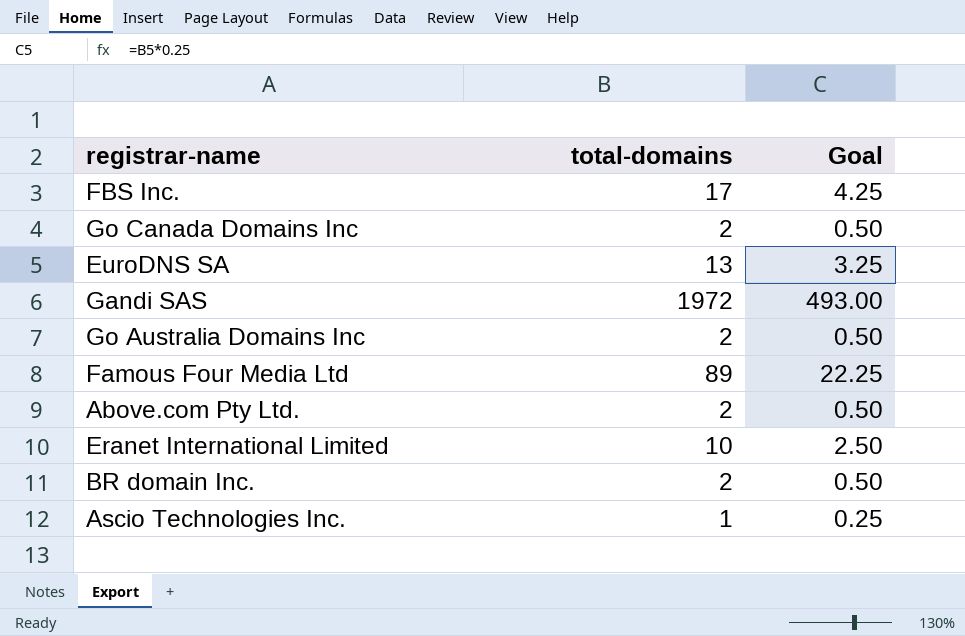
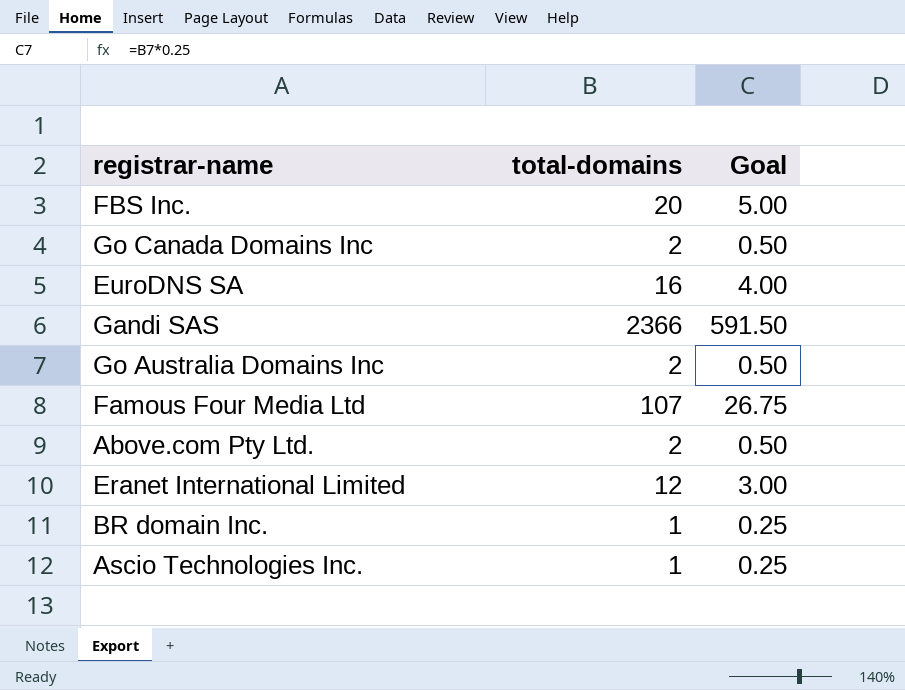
FBS Inc. | total-domains: 17 -> 20
FBS Inc. | Goal: 4.25 -> 5.00
EuroDNS SA | total-domains: 13 -> 16
EuroDNS SA | Goal: 3.25 -> 4.00
Gandi SAS | total-domains: 1972 -> 2366
Gandi SAS | Goal: 493.00 -> 591.50
Famous Four Media Ltd | total-domains: 89 -> 107
Famous Four Media Ltd | Goal: 22.25 -> 26.75
Eranet International Limited | total-domains: 10 -> 12
Eranet International Limited | Goal: 2.50 -> 3.00
BR domain Inc. | total-domains: 2 -> 1
BR domain Inc. | Goal: 0.50 -> 0.25

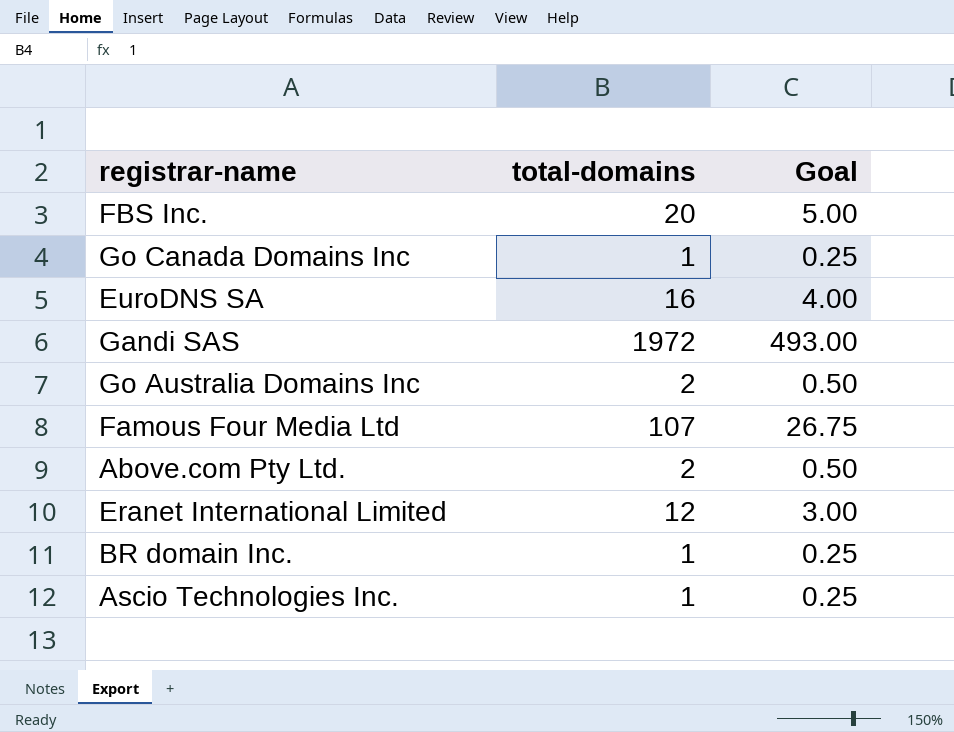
Go Canada Domains Inc | total-domains: 2 -> 1
Go Canada Domains Inc | Goal: 0.50 -> 0.25
Gandi SAS | total-domains: 2366 -> 1972
Gandi SAS | Goal: 591.50 -> 493.00

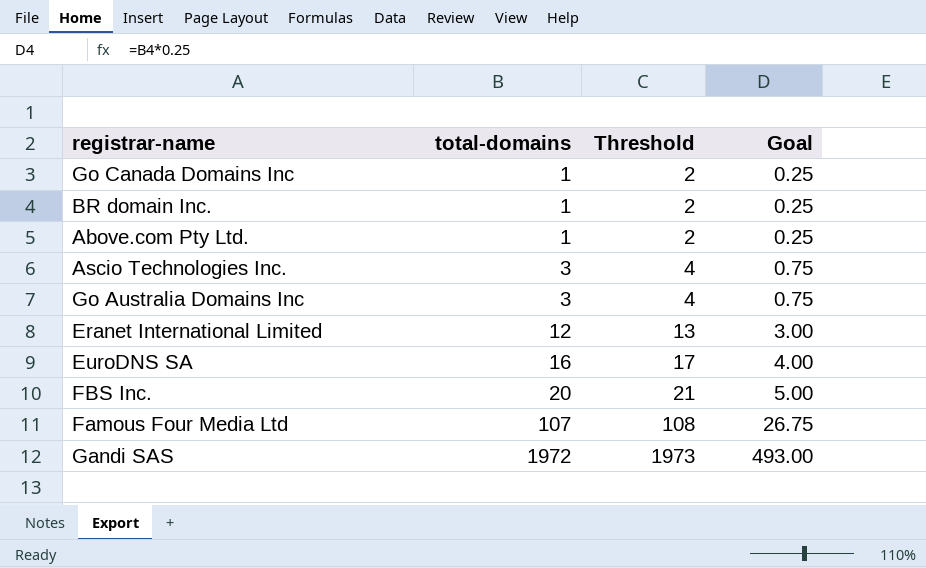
row order: none -> total-domains ascending
column Threshold | formula: none -> [total-domains] + 1
Above.com Pty Ltd. | total-domains: 2 -> 1
Above.com Pty Ltd. | Goal: 0.50 -> 0.25
Ascio Technologies Inc. | total-domains: 1 -> 3
Ascio Technologies Inc. | Goal: 0.25 -> 0.75
Go Australia Domains Inc | total-domains: 2 -> 3
Go Australia Domains Inc | Goal: 0.50 -> 0.75

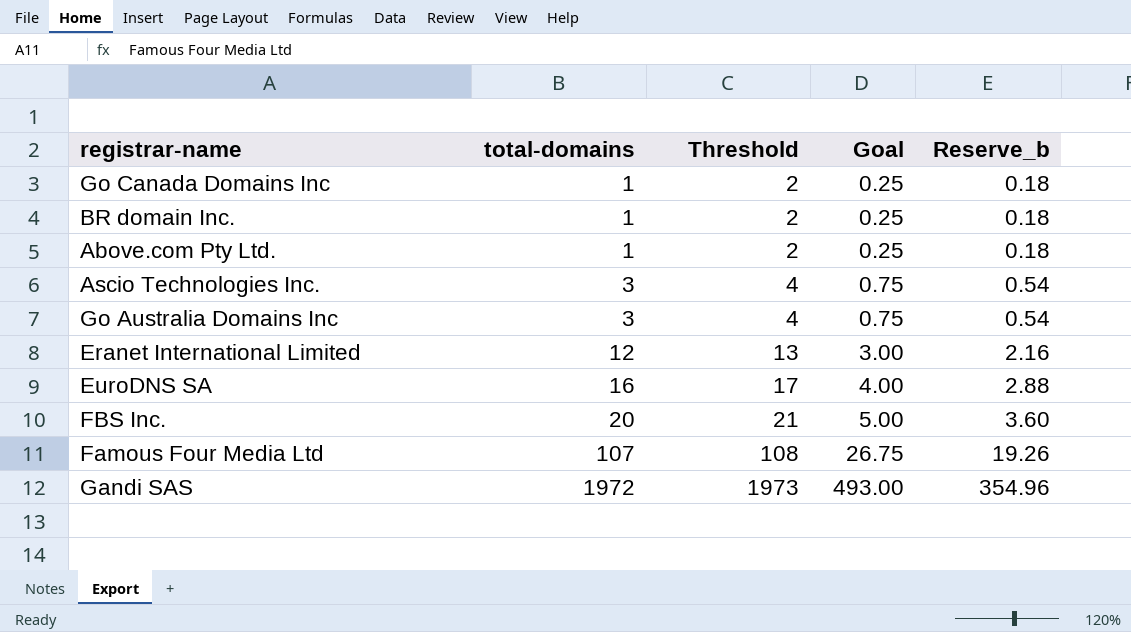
column Reserve_b | formula: none -> [total-domains] * 0.18

